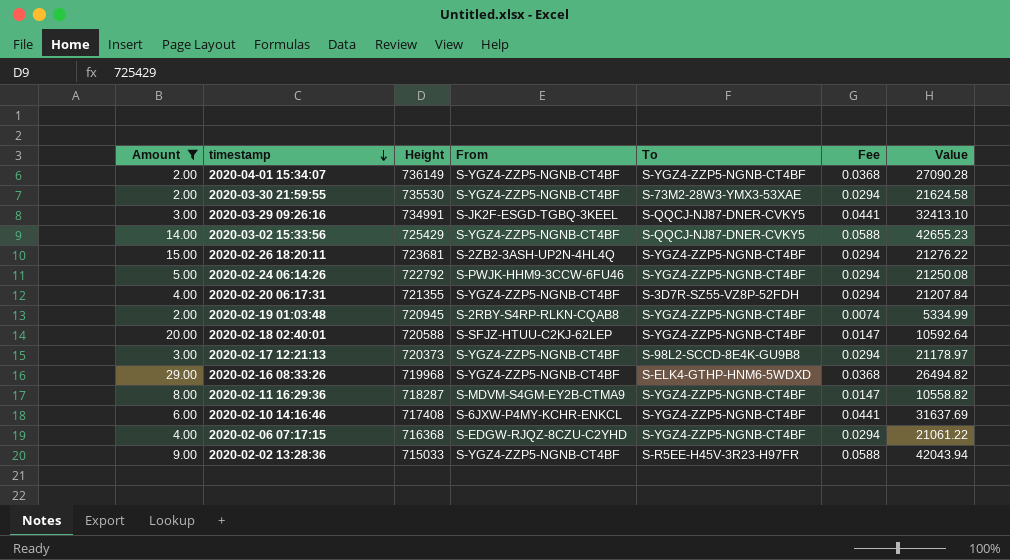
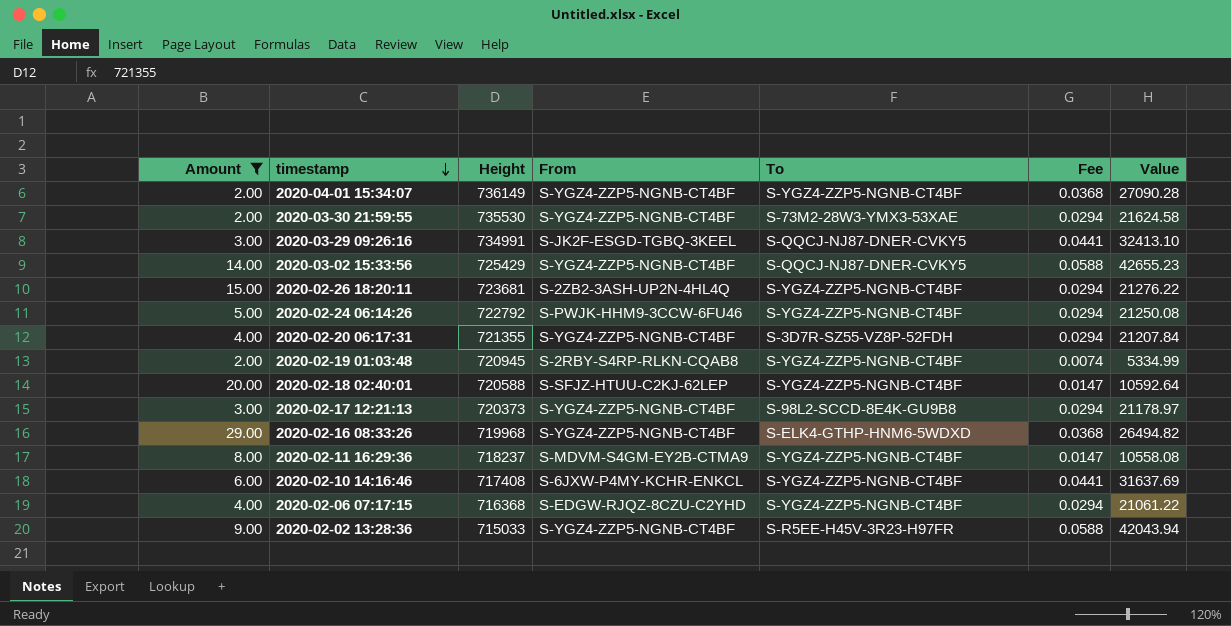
2020-02-11 16:29:36 | Height: 718287 -> 718237
2020-02-11 16:29:36 | Value: 10558.82 -> 10558.08

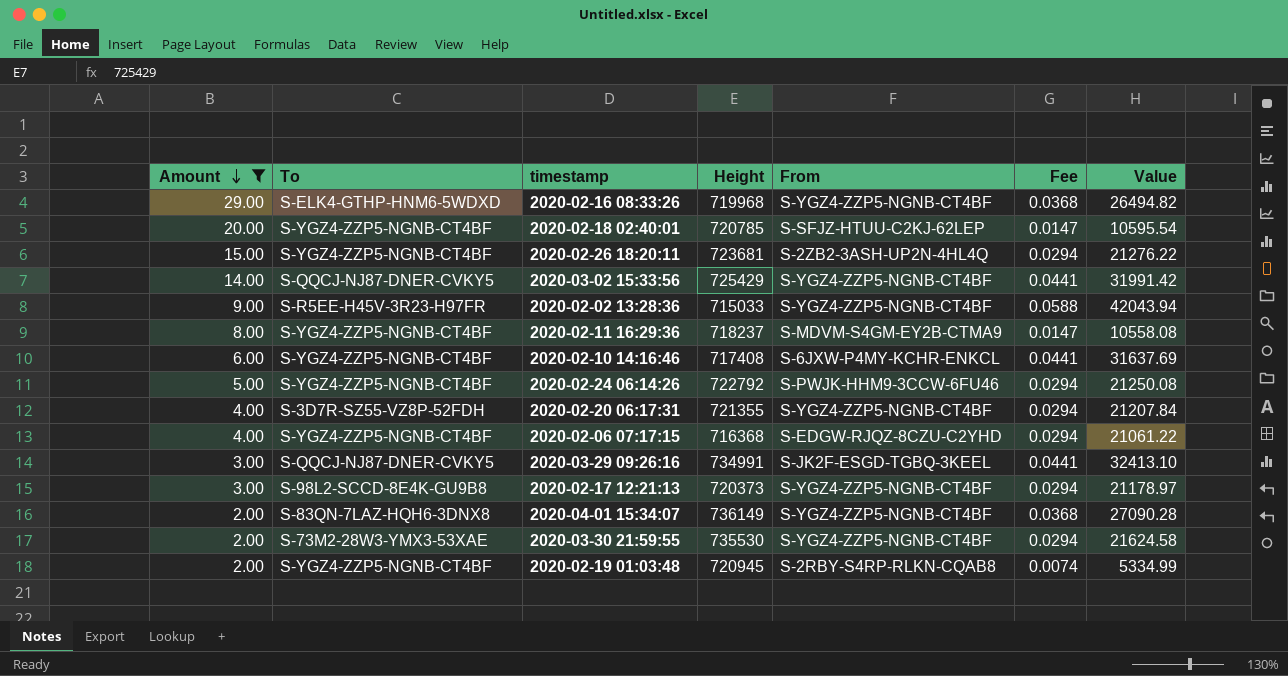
row order: timestamp descending -> Amount descending
column To | position: 5 -> 2
2020-02-18 02:40:01 | Height: 720588 -> 720785
2020-02-18 02:40:01 | Value: 10592.64 -> 10595.54
2020-03-02 15:33:56 | Fee: 0.0588 -> 0.0441
2020-03-02 15:33:56 | Value: 42655.23 -> 31991.42
2020-04-01 15:34:07 | To: S-YGZ4-ZZP5-NGNB-CT4BF -> S-83QN-7LAZ-HQH6-3DNX8

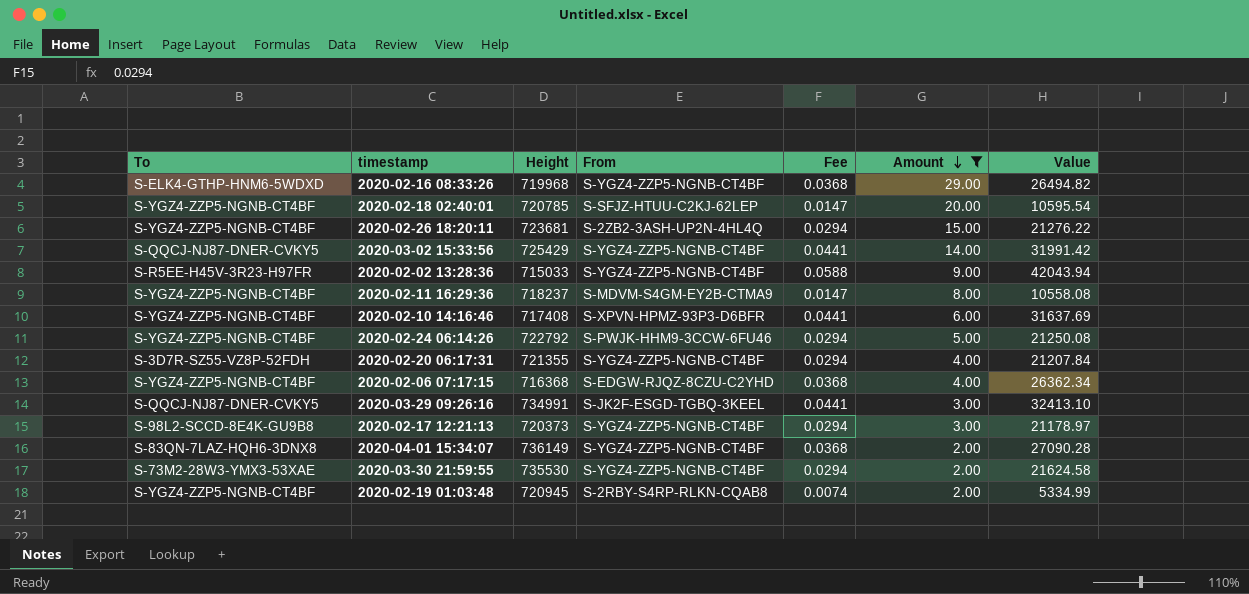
column Amount | position: 1 -> 6
2020-02-10 14:16:46 | From: S-6JXW-P4MY-KCHR-ENKCL -> S-XPVN-HPMZ-93P3-D6BFR
2020-02-06 07:17:15 | Fee: 0.0294 -> 0.0368
2020-02-06 07:17:15 | Value: 21061.22 -> 26362.34

